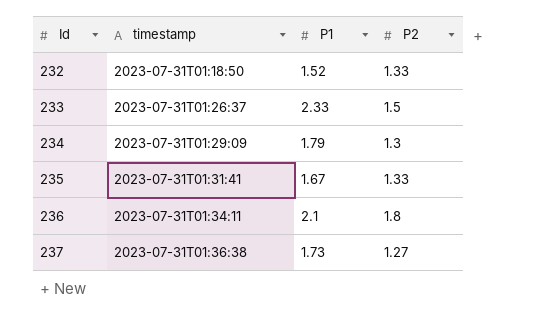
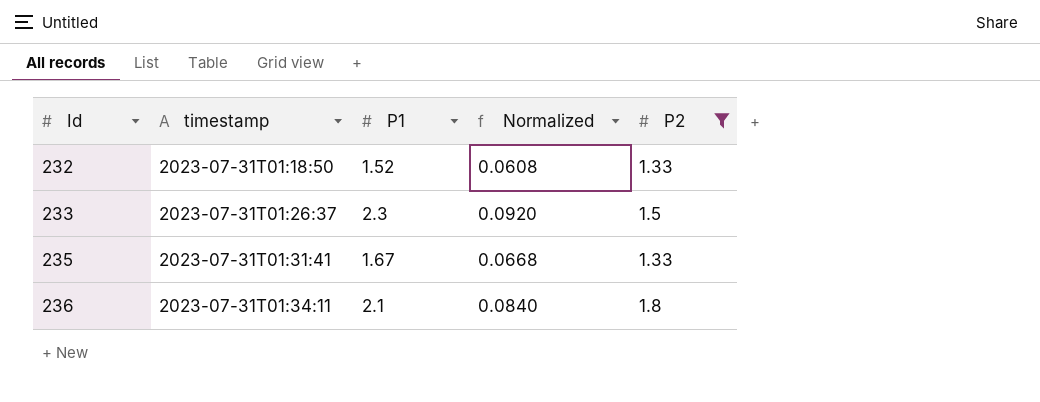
filter: none -> P2 >= 1.33
column Normalized | formula: none -> [P1] * 0.04
233 | P1: 2.33 -> 2.3

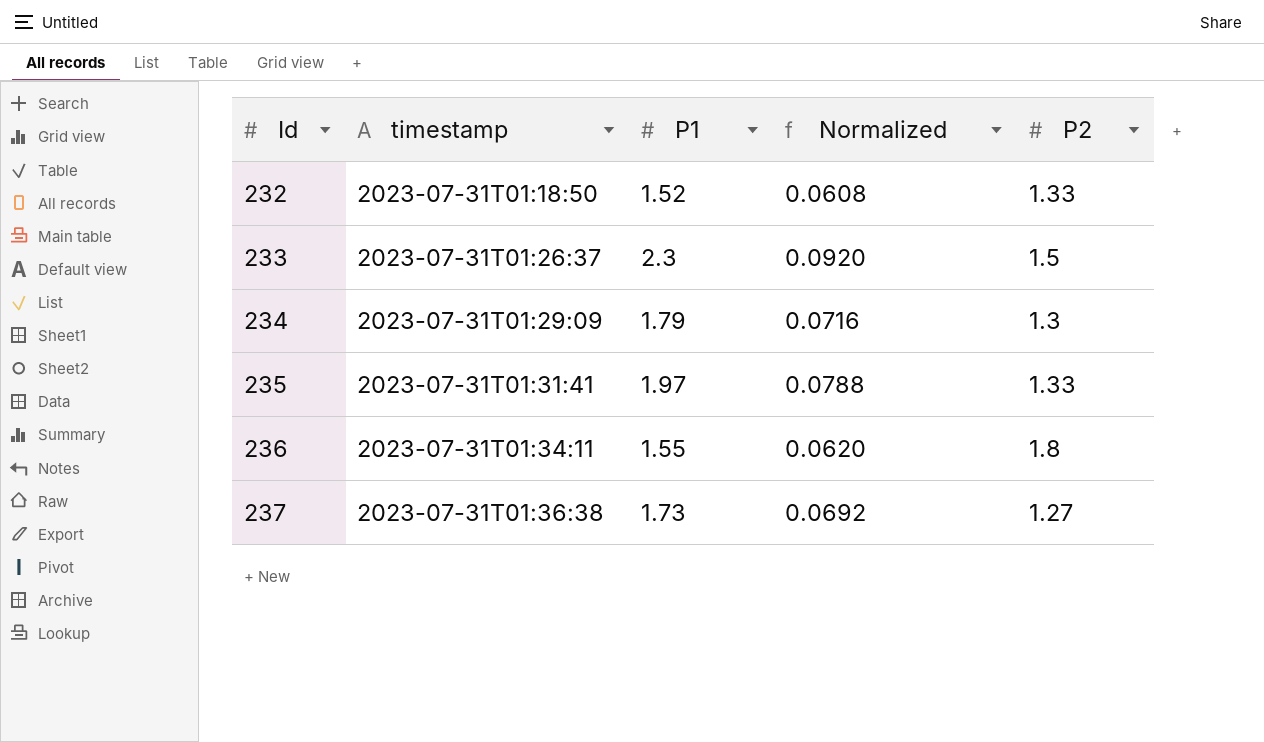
filter: P2 >= 1.33 -> none
235 | P1: 1.67 -> 1.97
235 | Normalized: 0.0668 -> 0.0788
236 | P1: 2.1 -> 1.55
236 | Normalized: 0.0840 -> 0.0620

